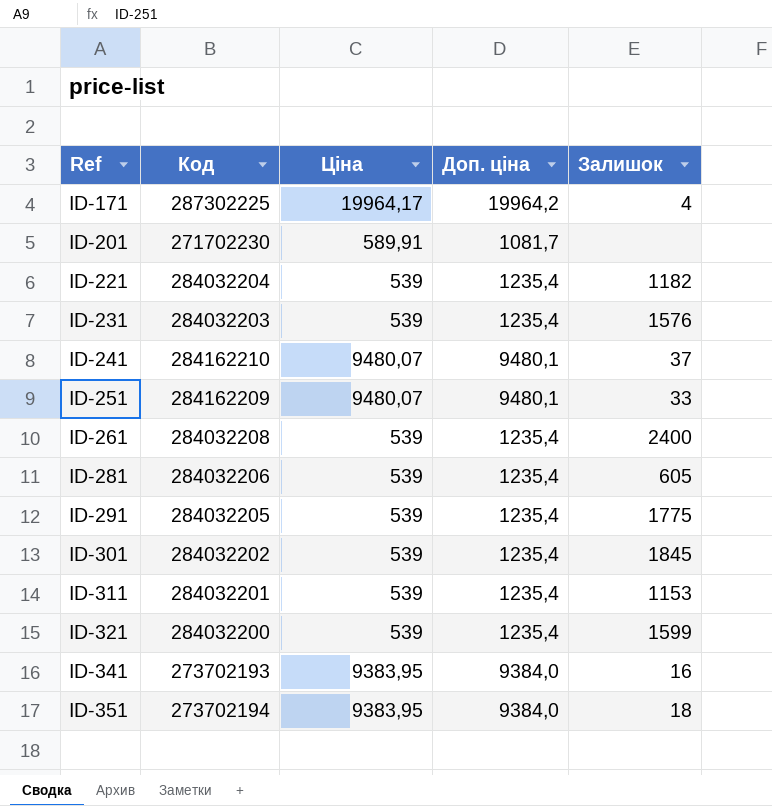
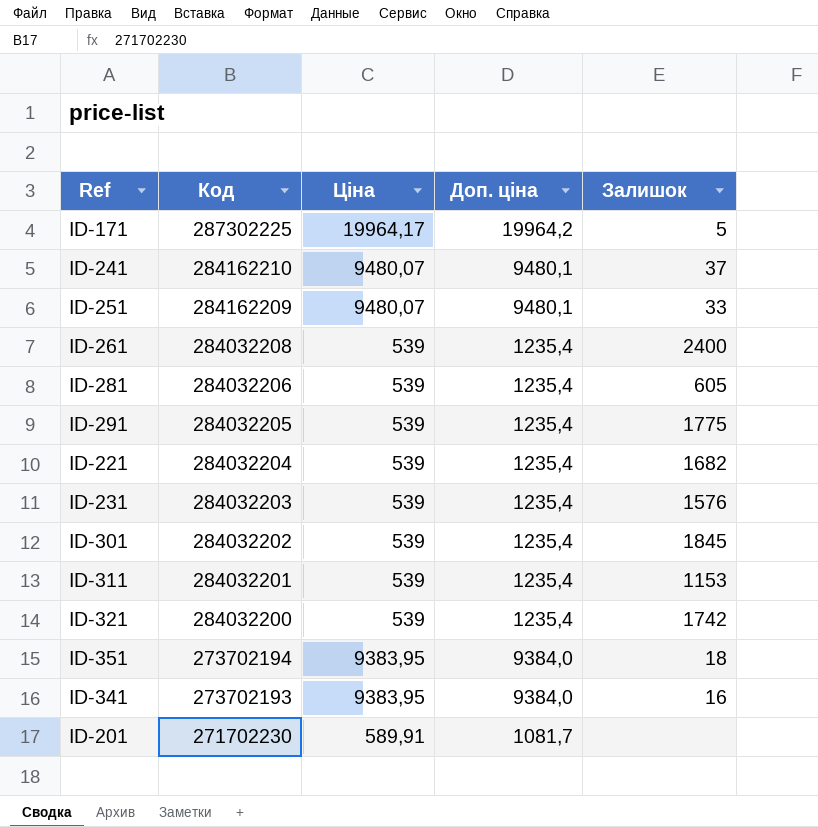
row order: Ref ascending -> Код descending
ID-171 | Залишок: 4 -> 5
ID-221 | Залишок: 1182 -> 1682
ID-321 | Залишок: 1599 -> 1742

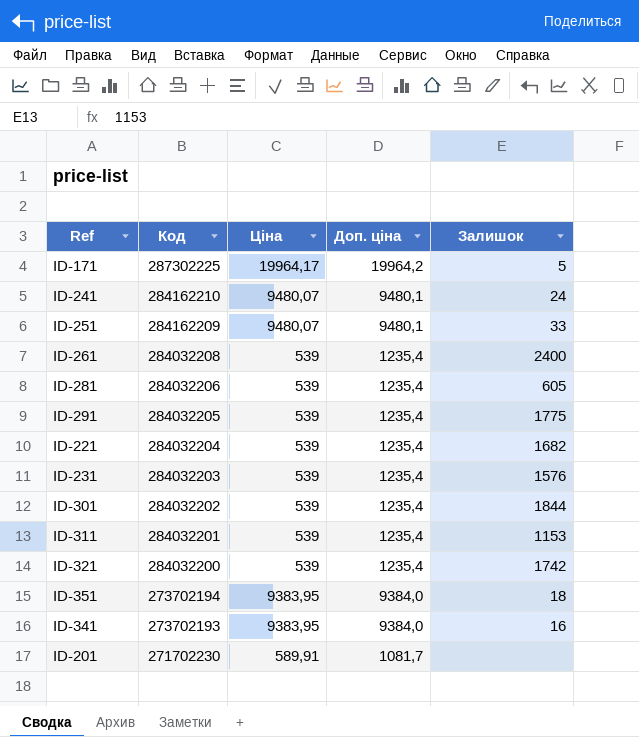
ID-241 | Залишок: 37 -> 24
ID-301 | Залишок: 1845 -> 1844

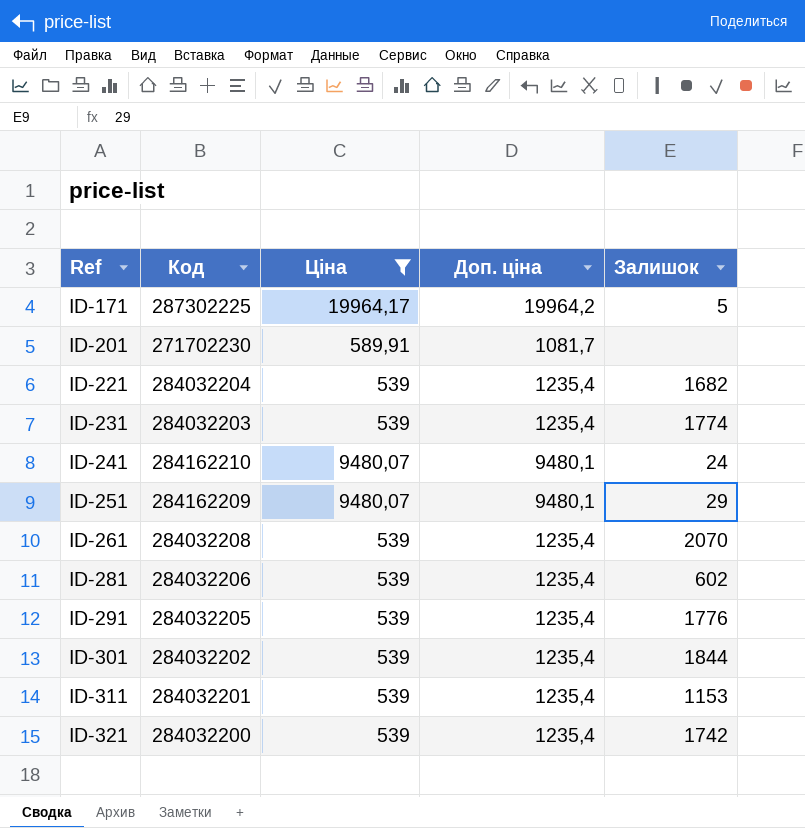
filter: none -> Ціна != 9383,95
row order: Код descending -> Ref ascending
ID-231 | Залишок: 1576 -> 1774
ID-251 | Залишок: 33 -> 29
ID-261 | Залишок: 2400 -> 2070
ID-281 | Залишок: 605 -> 602
ID-291 | Залишок: 1775 -> 1776

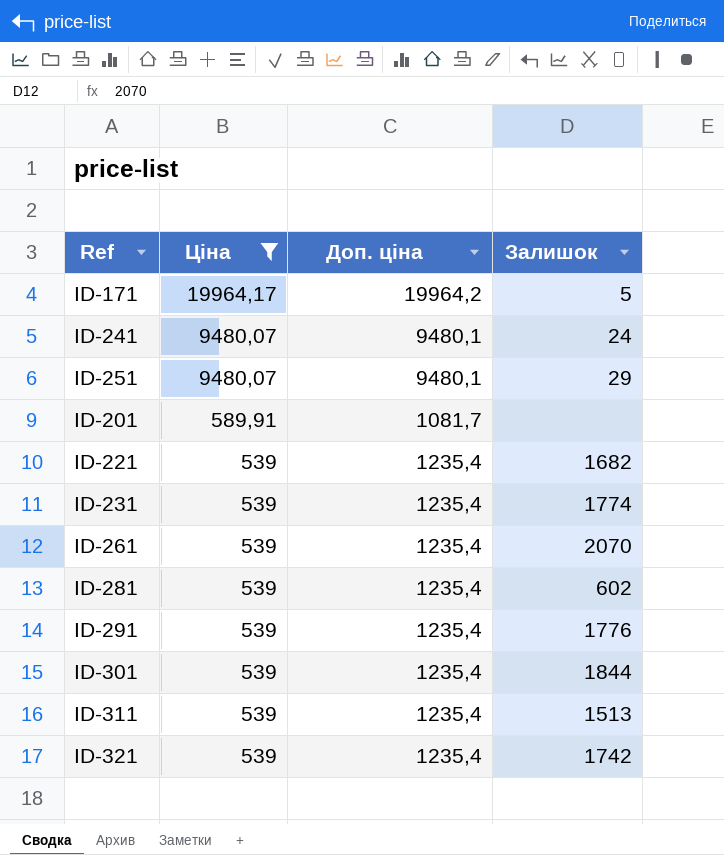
row order: Ref ascending -> Ціна descending
column Код | position: 2 -> none
ID-311 | Залишок: 1153 -> 1513

